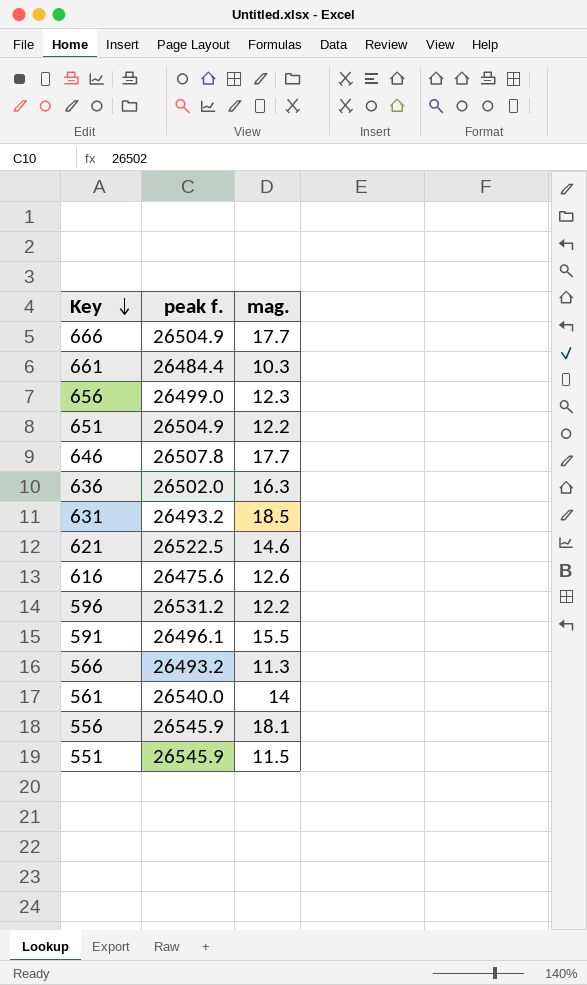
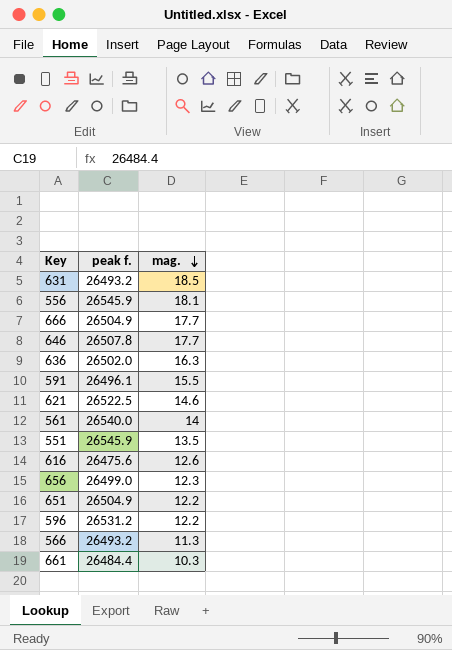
row order: Key descending -> mag. descending
551 | mag.: 11.5 -> 13.5

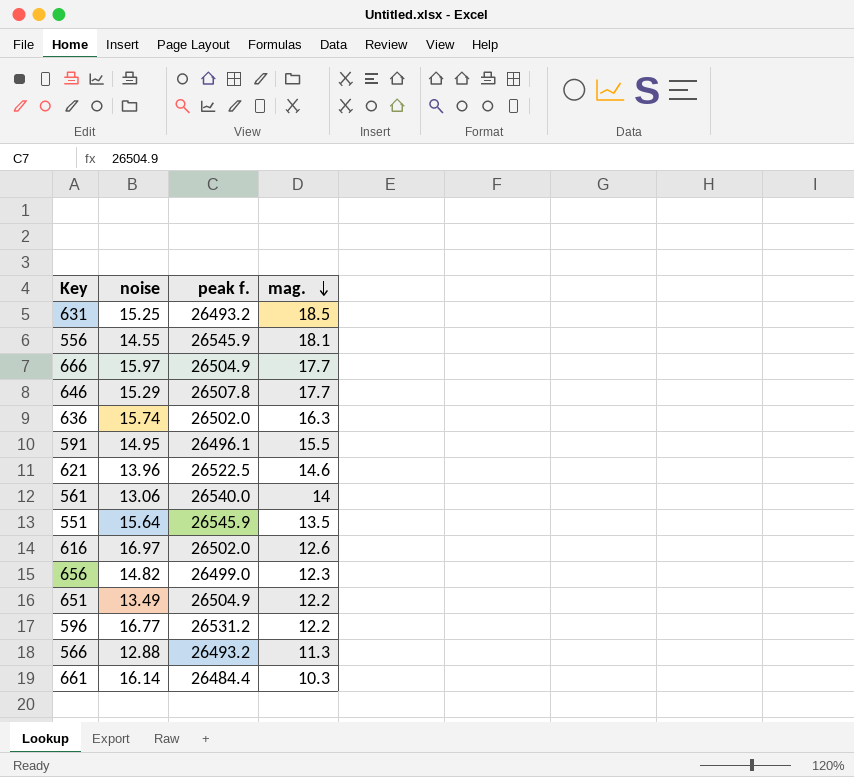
column noise | position: none -> 2
616 | peak f.: 26475.6 -> 26502.0

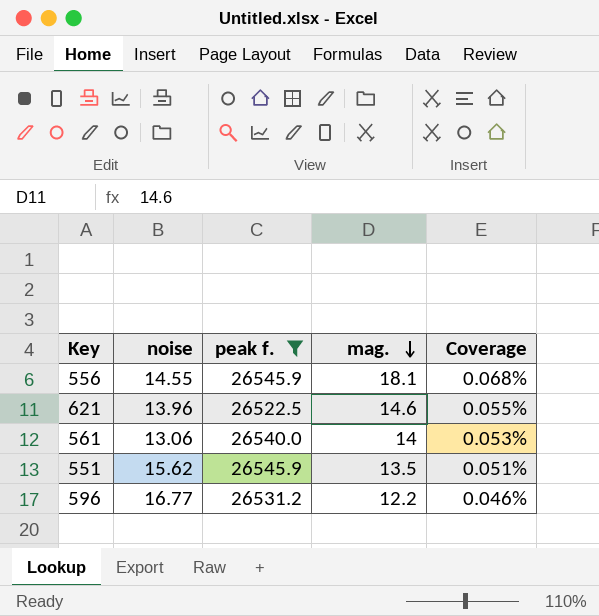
filter: none -> peak f. >= 26522.5
column Coverage | formula: none -> [mag.] / [peak f.]
551 | noise: 15.64 -> 15.62

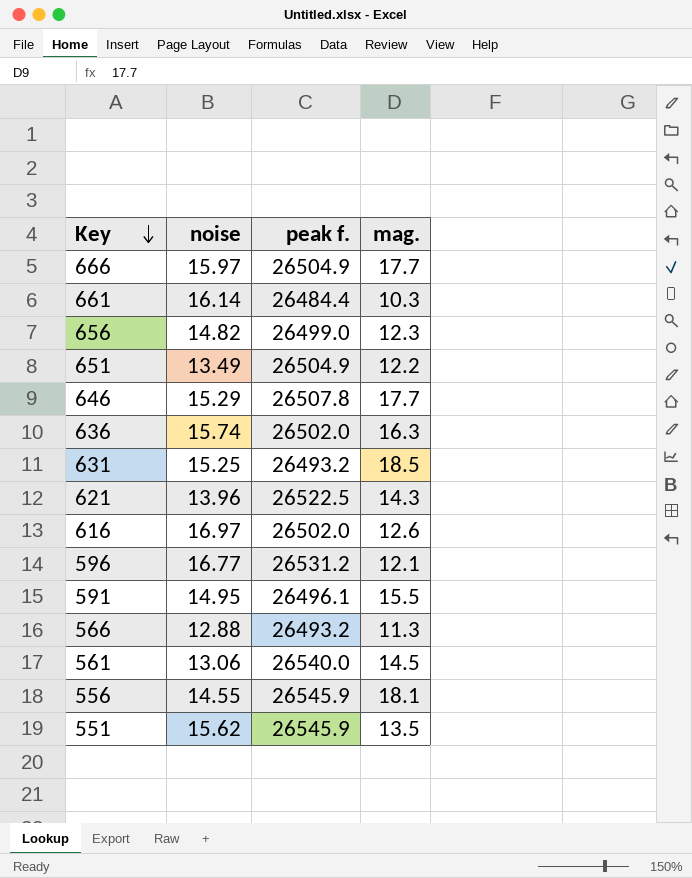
filter: peak f. >= 26522.5 -> none
row order: mag. descending -> Key descending
column Coverage | formula: [mag.] / [peak f.] -> none
621 | mag.: 14.6 -> 14.3
596 | mag.: 12.2 -> 12.1
561 | mag.: 14 -> 14.5

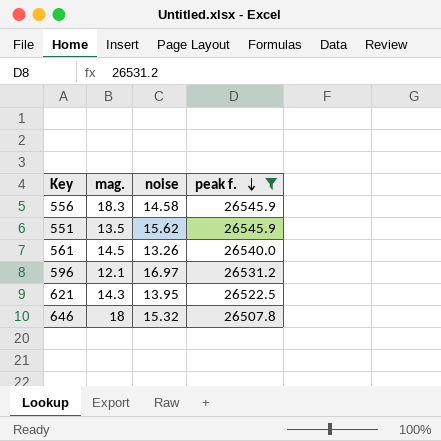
filter: none -> peak f. >= 26507.8
row order: Key descending -> peak f. descending
column mag. | position: 4 -> 2
556 | mag.: 18.1 -> 18.3
556 | noise: 14.55 -> 14.58
561 | noise: 13.06 -> 13.26
596 | noise: 16.77 -> 16.97
621 | noise: 13.96 -> 13.95
646 | mag.: 17.7 -> 18
646 | noise: 15.29 -> 15.32

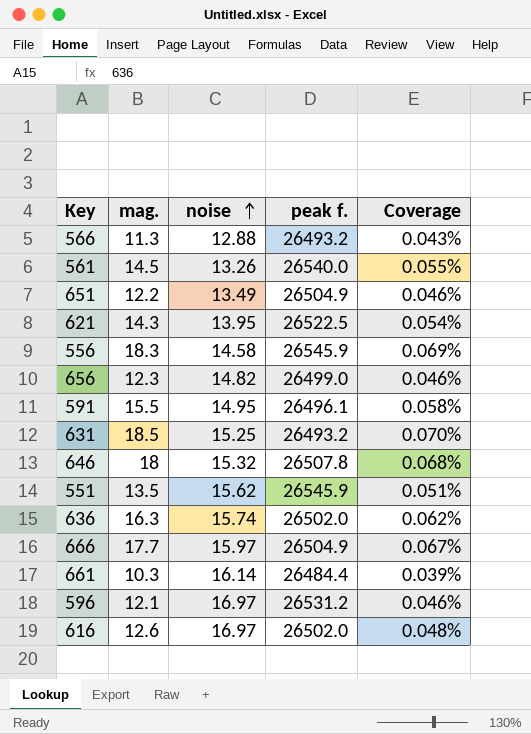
filter: peak f. >= 26507.8 -> none
row order: peak f. descending -> noise ascending
column Coverage | formula: none -> [mag.] / [peak f.]

